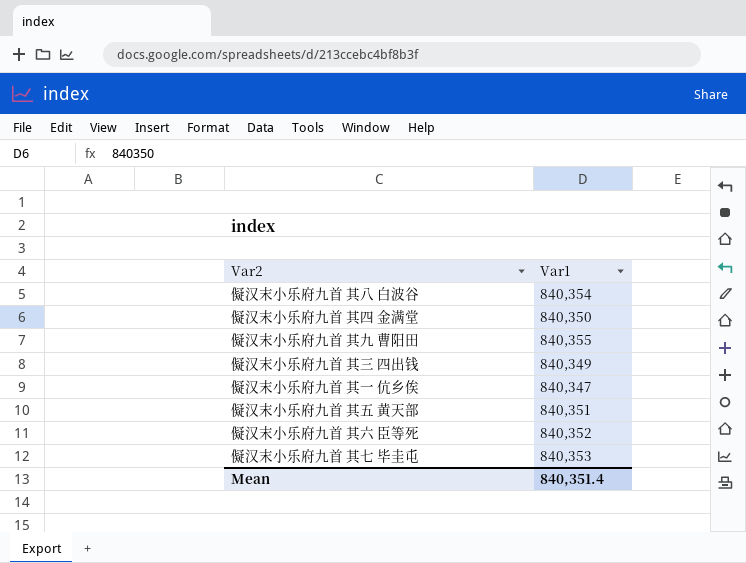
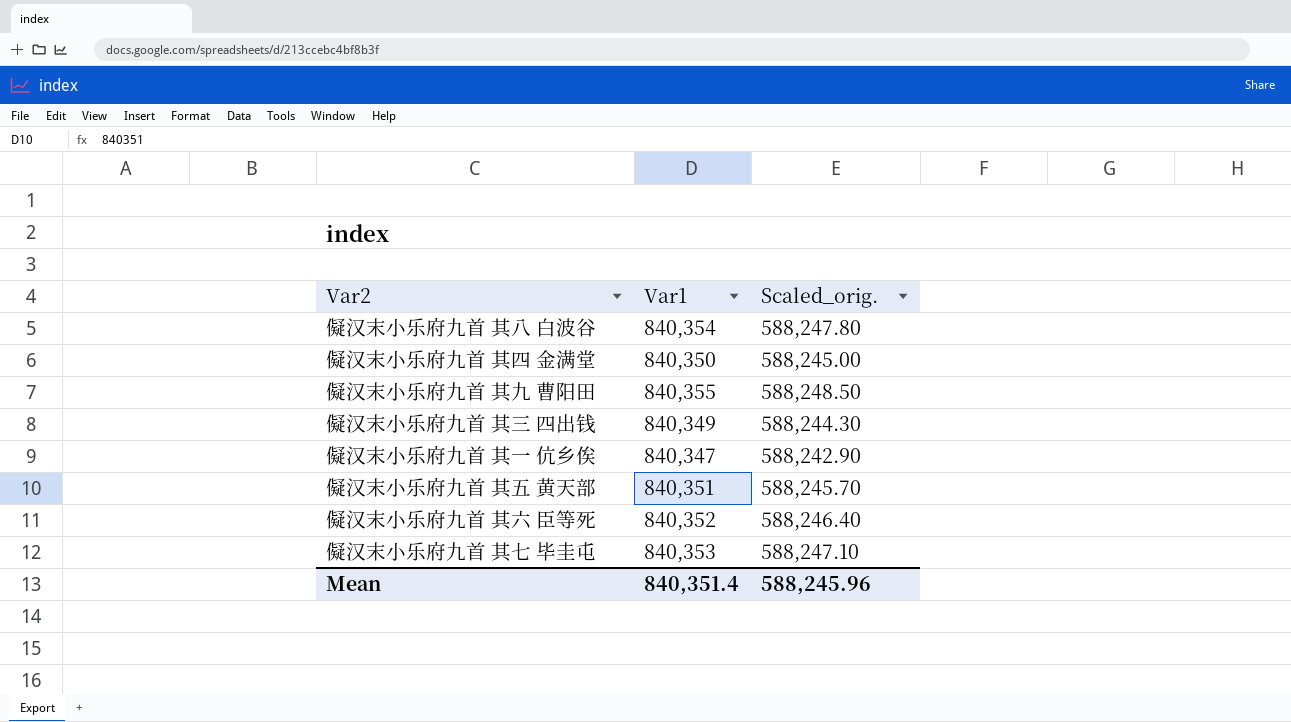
column Scaled_orig. | formula: none -> [Var1] * 0.7

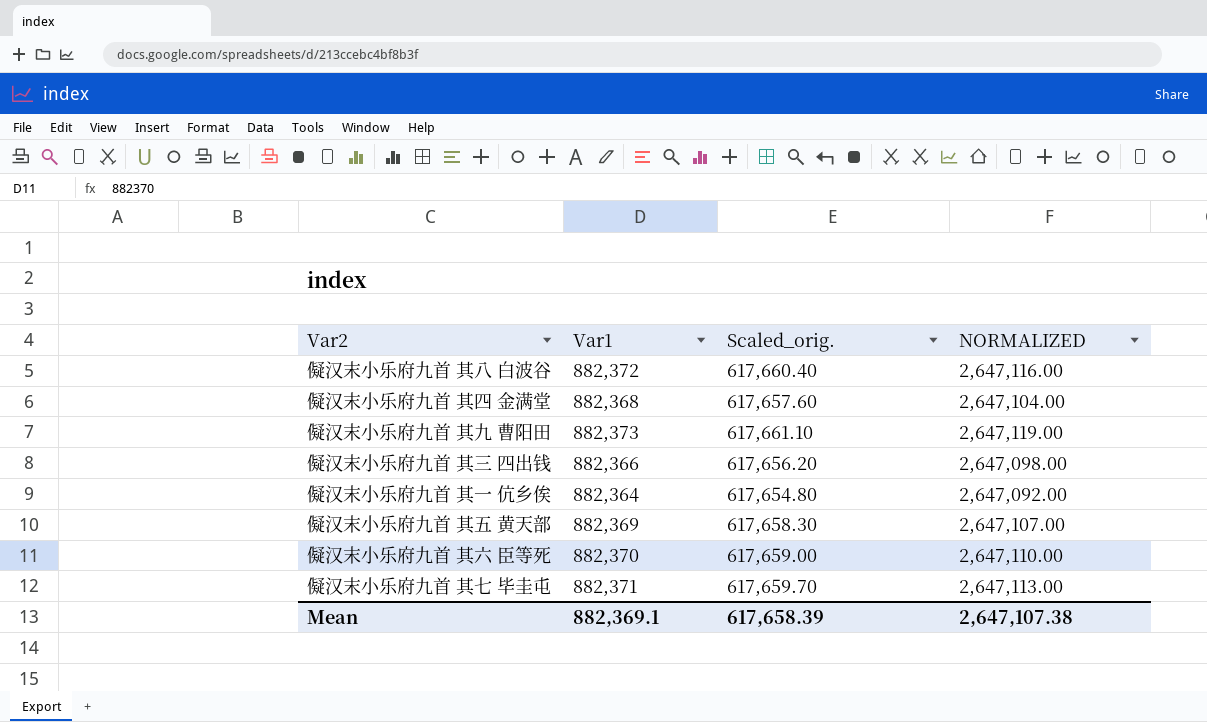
column NORMALIZED | formula: none -> [Var1] * 3
儗汉末小乐府九首 其八 白波谷 | Var1: 840,354 -> 882,372
儗汉末小乐府九首 其八 白波谷 | Scaled_orig.: 588,247.80 -> 617,660.40
儗汉末小乐府九首 其四 金满堂 | Var1: 840,350 -> 882,368
儗汉末小乐府九首 其四 金满堂 | Scaled_orig.: 588,245.00 -> 617,657.60
儗汉末小乐府九首 其九 曹阳田 | Var1: 840,355 -> 882,373
儗汉末小乐府九首 其九 曹阳田 | Scaled_orig.: 588,248.50 -> 617,661.10
儗汉末小乐府九首 其三 四出钱 | Var1: 840,349 -> 882,366
儗汉末小乐府九首 其三 四出钱 | Scaled_orig.: 588,244.30 -> 617,656.20
儗汉末小乐府九首 其一 伉乡俟 | Var1: 840,347 -> 882,364
儗汉末小乐府九首 其一 伉乡俟 | Scaled_orig.: 588,242.90 -> 617,654.80
儗汉末小乐府九首 其五 黄天部 | Var1: 840,351 -> 882,369
儗汉末小乐府九首 其五 黄天部 | Scaled_orig.: 588,245.70 -> 617,658.30
儗汉末小乐府九首 其六 臣等死 | Var1: 840,352 -> 882,370
儗汉末小乐府九首 其六 臣等死 | Scaled_orig.: 588,246.40 -> 617,659.00
儗汉末小乐府九首 其七 毕圭屯 | Var1: 840,353 -> 882,371
儗汉末小乐府九首 其七 毕圭屯 | Scaled_orig.: 588,247.10 -> 617,659.70
Mean | Var1: 840,351.4 -> 882,369.1
Mean | Scaled_orig.: 588,245.96 -> 617,658.39

